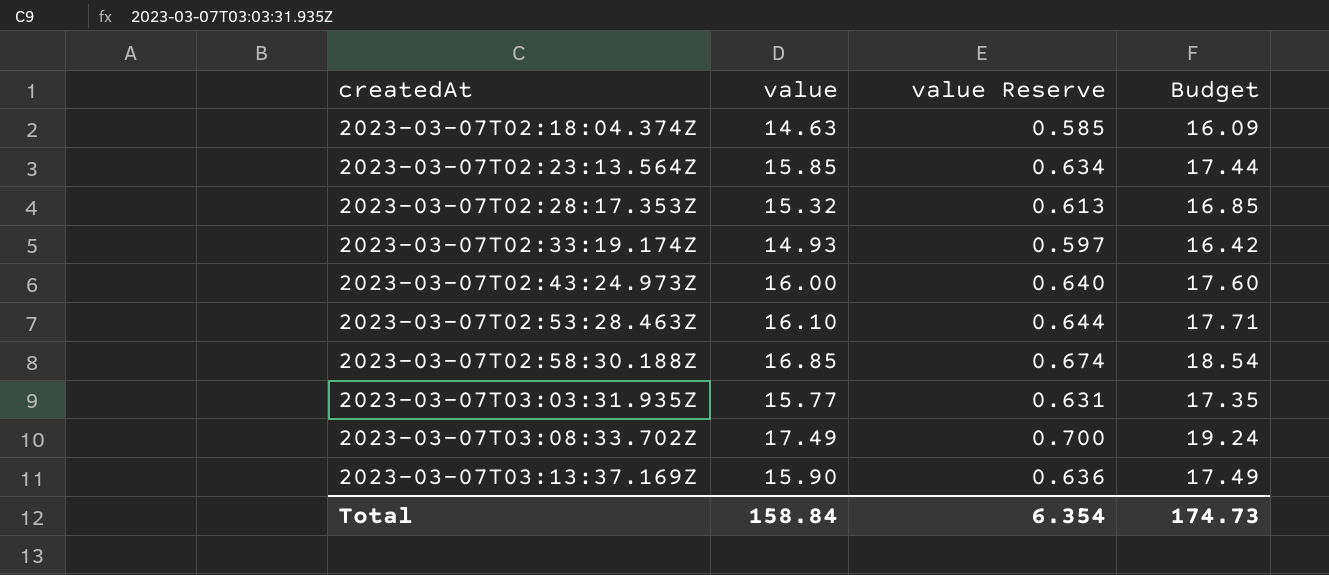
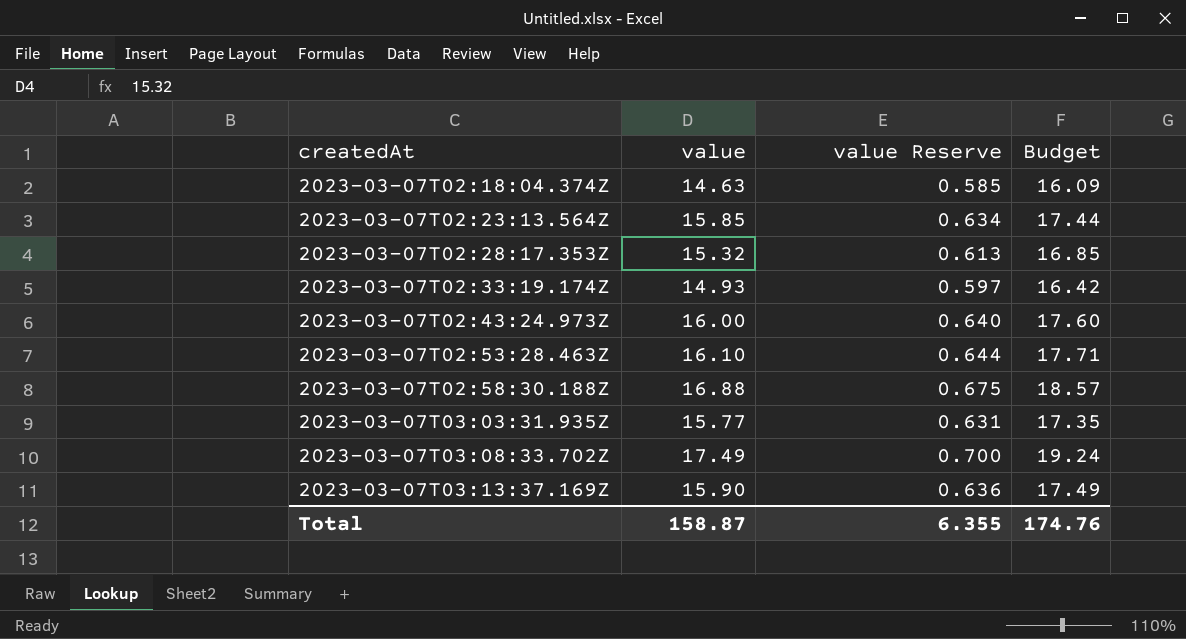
2023-03-07T02:58:30.188Z | value: 16.85 -> 16.88
2023-03-07T02:58:30.188Z | value Reserve: 0.674 -> 0.675
2023-03-07T02:58:30.188Z | Budget: 18.54 -> 18.57
Total | value: 158.84 -> 158.87
Total | value Reserve: 6.354 -> 6.355
Total | Budget: 174.73 -> 174.76

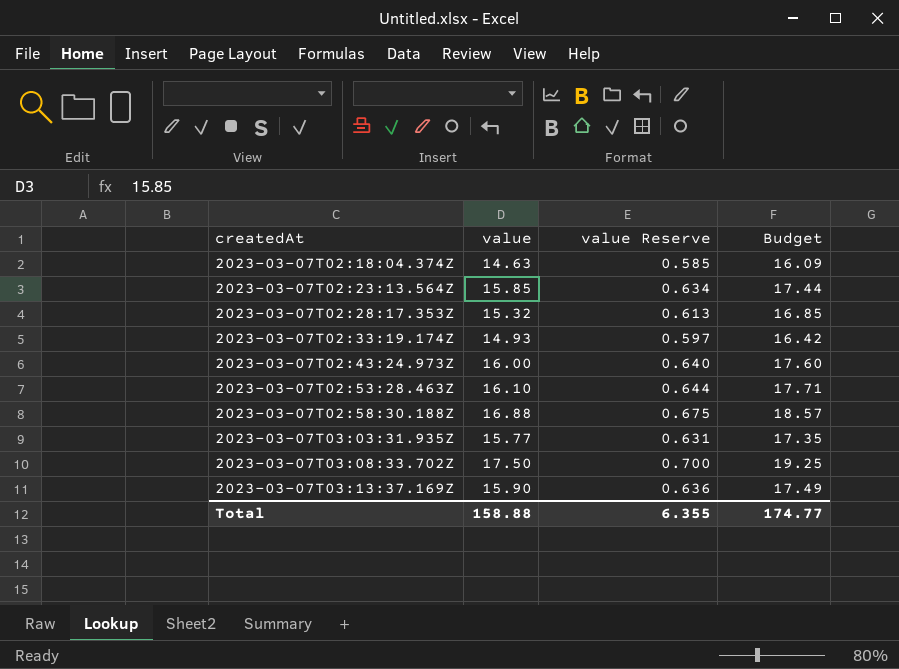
2023-03-07T03:08:33.702Z | value: 17.49 -> 17.50
2023-03-07T03:08:33.702Z | Budget: 19.24 -> 19.25
Total | value: 158.87 -> 158.88
Total | Budget: 174.76 -> 174.77

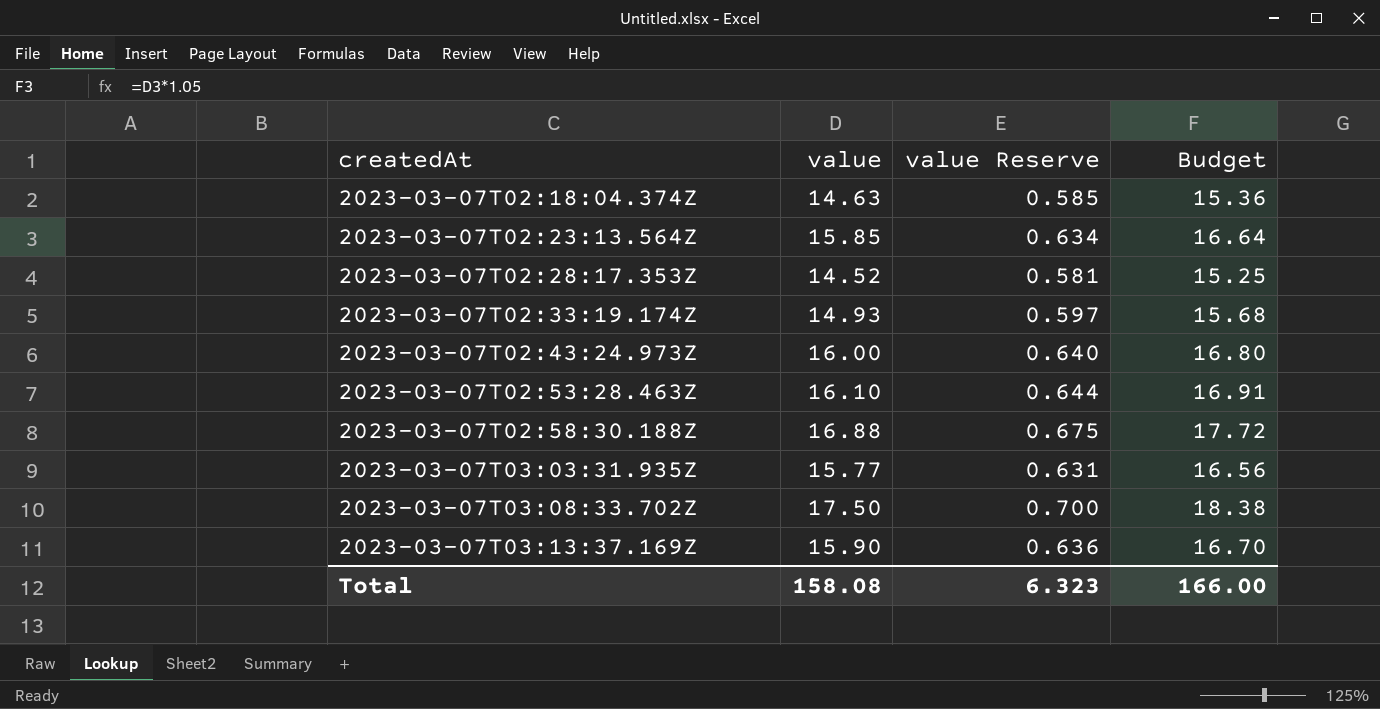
column Budget | formula: [value] * 1.1 -> [value] * 1.05
2023-03-07T02:28:17.353Z | value: 15.32 -> 14.52
2023-03-07T02:28:17.353Z | value Reserve: 0.613 -> 0.581
Total | value: 158.88 -> 158.08
Total | value Reserve: 6.355 -> 6.323
Total | Budget: 174.77 -> 166.00

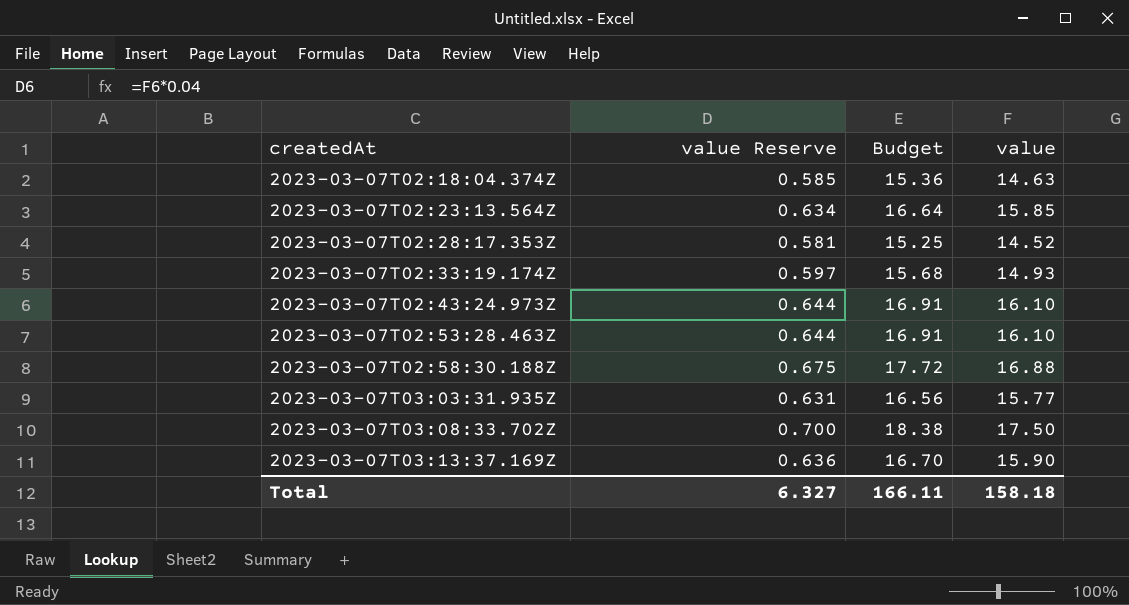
column value | position: 2 -> 4
2023-03-07T02:43:24.973Z | value Reserve: 0.640 -> 0.644
2023-03-07T02:43:24.973Z | Budget: 16.80 -> 16.91
2023-03-07T02:43:24.973Z | value: 16.00 -> 16.10
Total | value Reserve: 6.323 -> 6.327
Total | Budget: 166.00 -> 166.11
Total | value: 158.08 -> 158.18

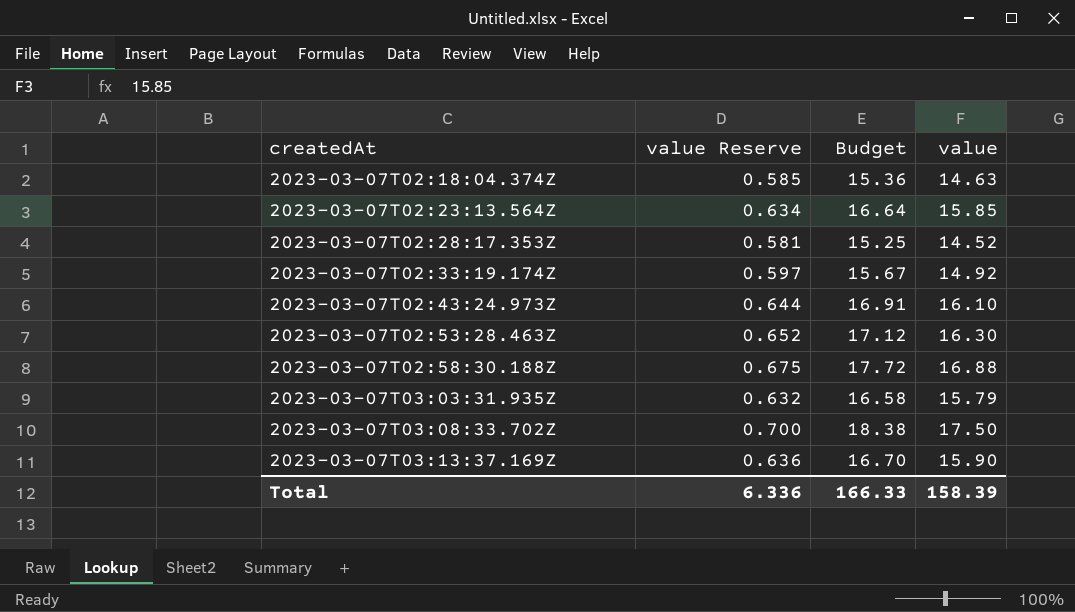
2023-03-07T02:33:19.174Z | Budget: 15.68 -> 15.67
2023-03-07T02:33:19.174Z | value: 14.93 -> 14.92
2023-03-07T02:53:28.463Z | value Reserve: 0.644 -> 0.652
2023-03-07T02:53:28.463Z | Budget: 16.91 -> 17.12
2023-03-07T02:53:28.463Z | value: 16.10 -> 16.30
2023-03-07T03:03:31.935Z | value Reserve: 0.631 -> 0.632
2023-03-07T03:03:31.935Z | Budget: 16.56 -> 16.58
2023-03-07T03:03:31.935Z | value: 15.77 -> 15.79
Total | value Reserve: 6.327 -> 6.336
Total | Budget: 166.11 -> 166.33
Total | value: 158.18 -> 158.39

